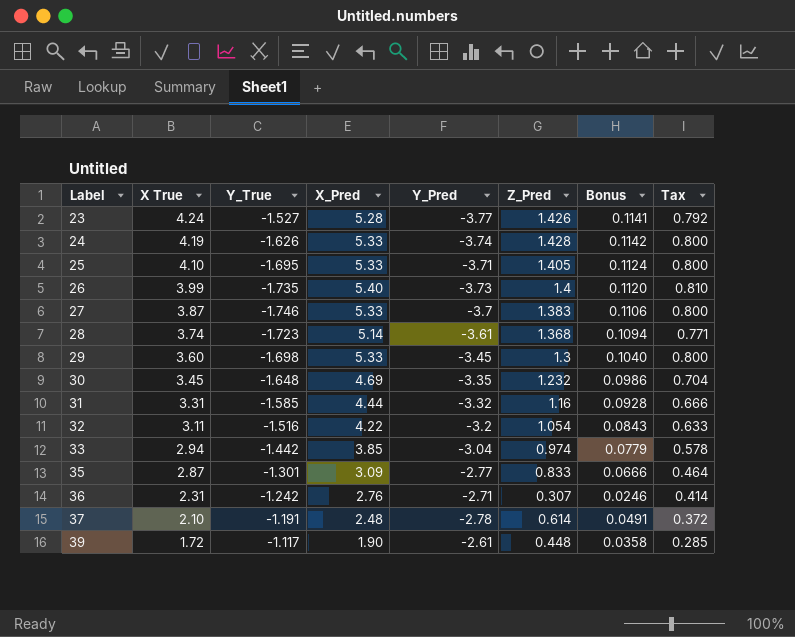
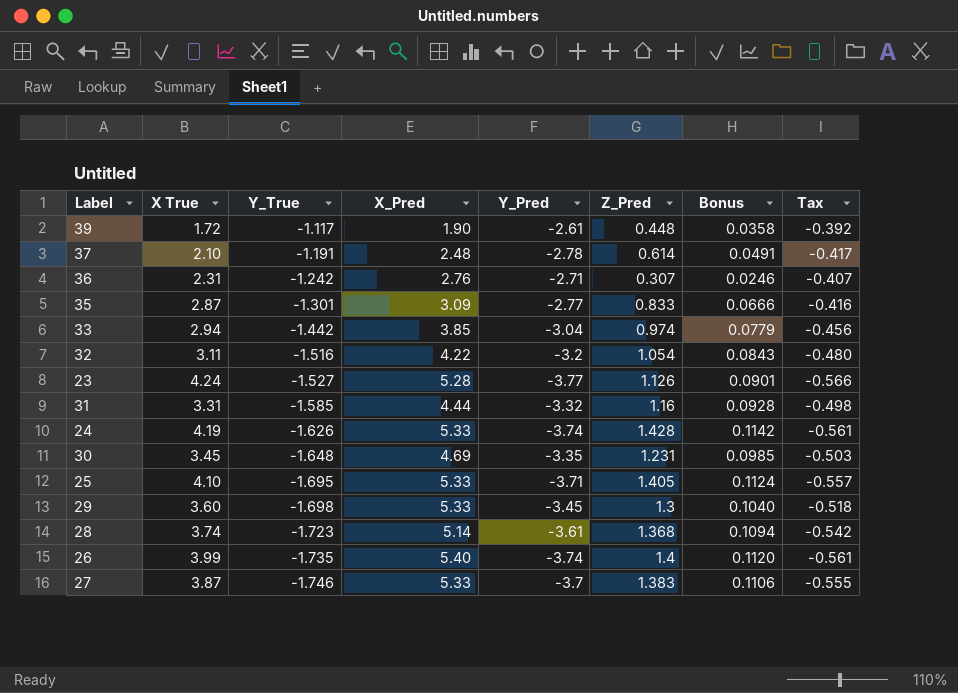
row order: Label ascending -> Y_True descending
column Tax | formula: [X_Pred] * 0.15 -> [Y_Pred] * 0.15
23 | Z_Pred: 1.426 -> 1.126
23 | Bonus: 0.1141 -> 0.0901
30 | Z_Pred: 1.232 -> 1.231
30 | Bonus: 0.0986 -> 0.0985
26 | Y_Pred: -3.73 -> -3.74

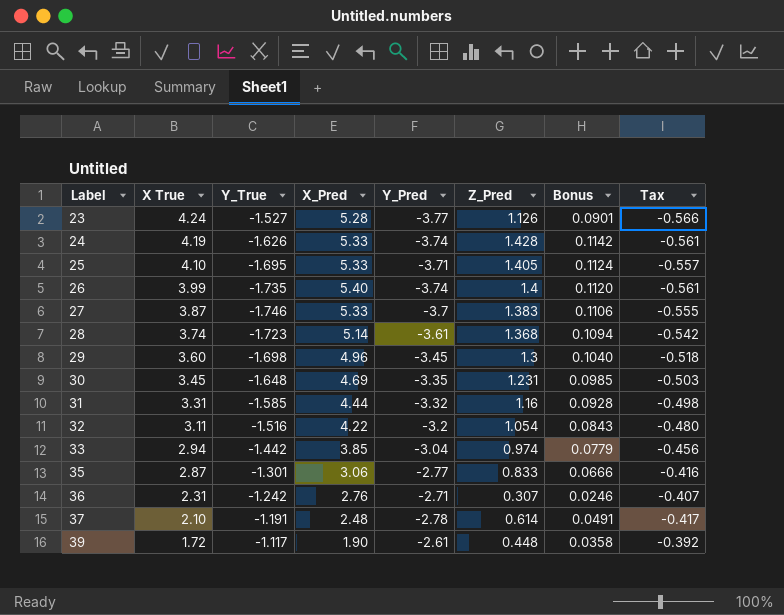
row order: Y_True descending -> Label ascending
29 | X_Pred: 5.33 -> 4.96
35 | X_Pred: 3.09 -> 3.06

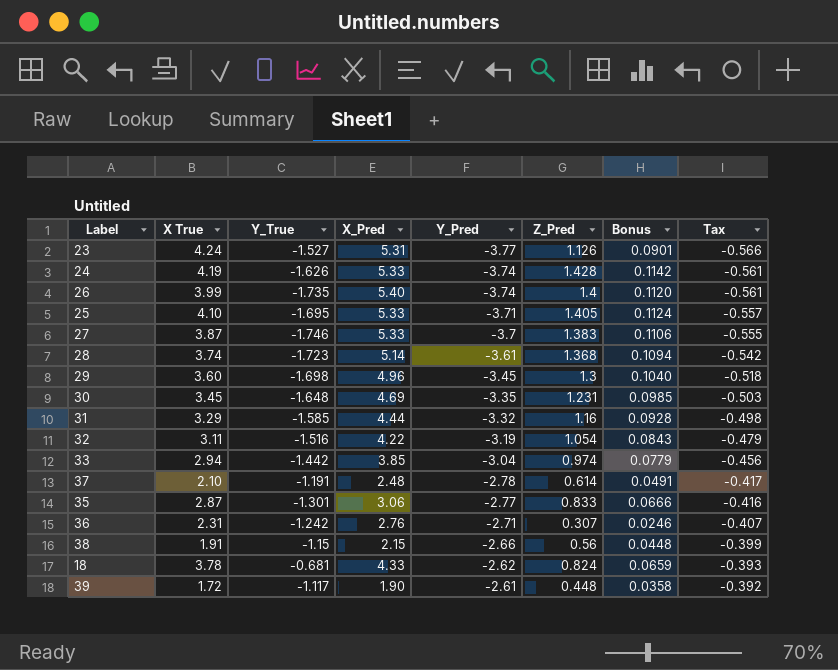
row order: Label ascending -> Y_Pred ascending
23 | X_Pred: 5.28 -> 5.31
31 | X True: 3.31 -> 3.29
32 | Y_Pred: -3.2 -> -3.19
32 | Tax: -0.480 -> -0.479
row 38: none -> 1.91 | -1.15 | 2.15 | -2.66 | 0.56 | 0.0448 | -0.399
row 18: none -> 3.78 | -0.681 | 4.33 | -2.62 | 0.824 | 0.0659 | -0.393

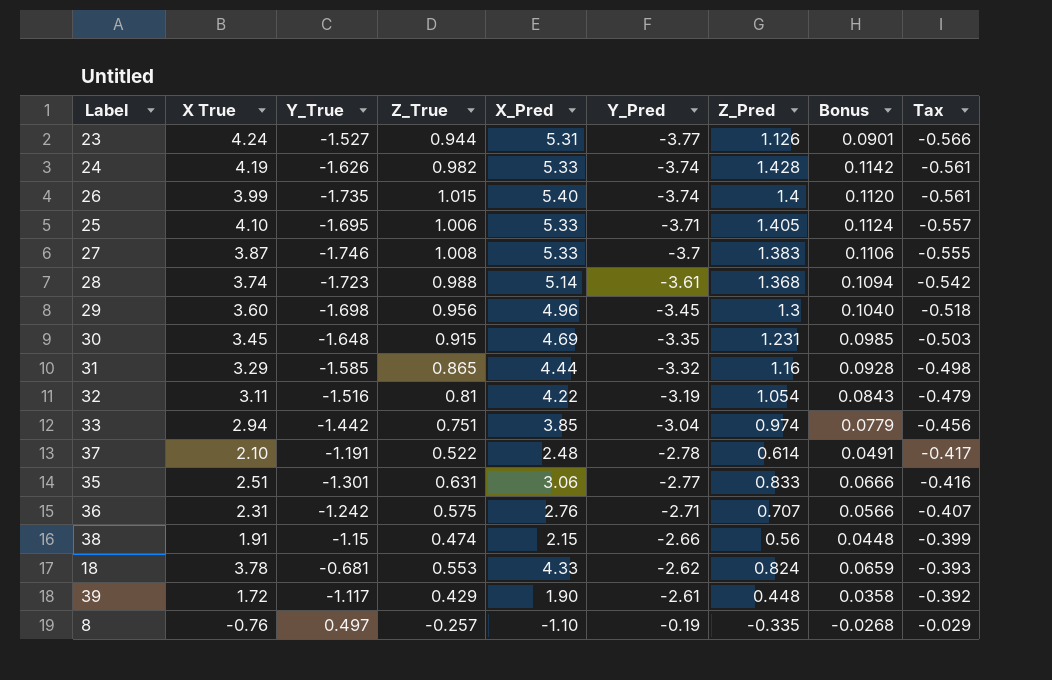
column Z_True | position: none -> 4
35 | X True: 2.87 -> 2.51
36 | Z_Pred: 0.307 -> 0.707
36 | Bonus: 0.0246 -> 0.0566
row 8: none -> -0.76 | 0.497 | -0.257 | -1.10 | -0.19 | -0.335 | -0.0268 | -0.029

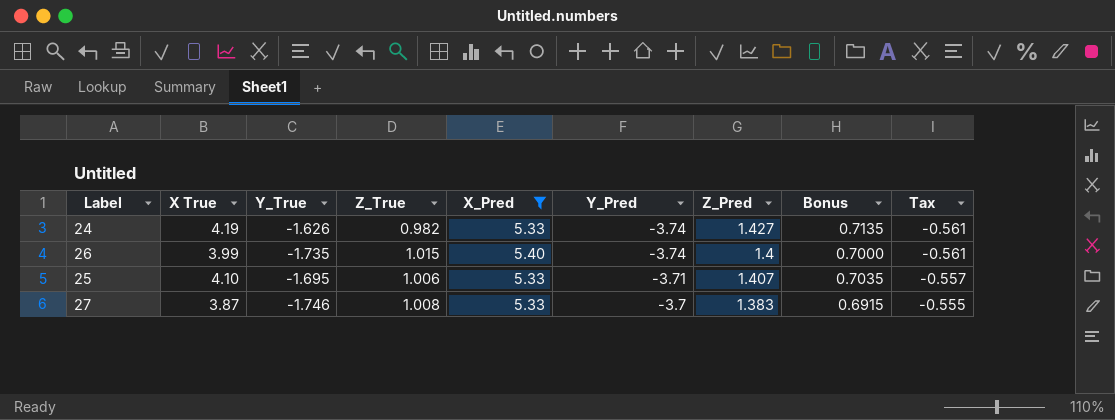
filter: none -> X_Pred >= 5.33
column Bonus | formula: [Z_Pred] * 0.08 -> [Z_Pred] * 0.5
24 | Z_Pred: 1.428 -> 1.427
25 | Z_Pred: 1.405 -> 1.407

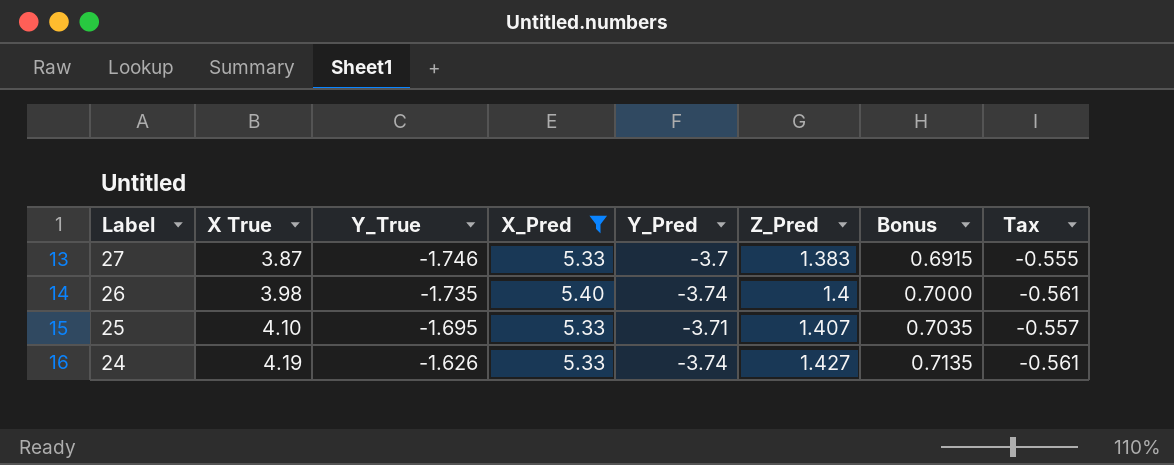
row order: Y_Pred ascending -> Label descending
column Z_True | position: 4 -> none
26 | X True: 3.99 -> 3.98

